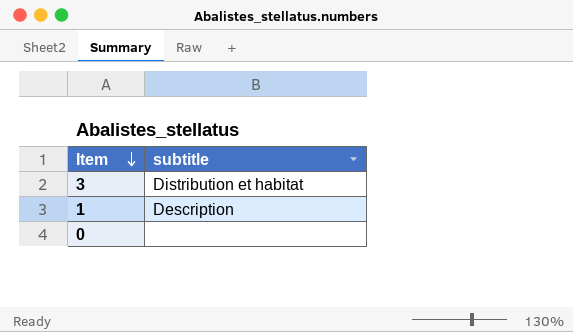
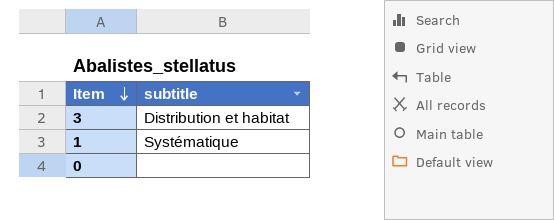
1 | subtitle: Description -> Systématique

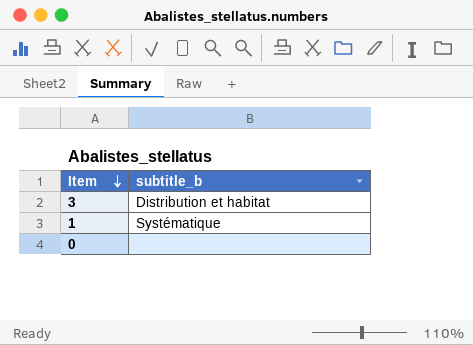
column name: subtitle -> subtitle_b

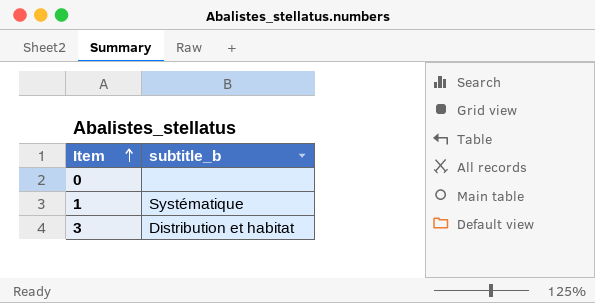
row order: Item descending -> Item ascending

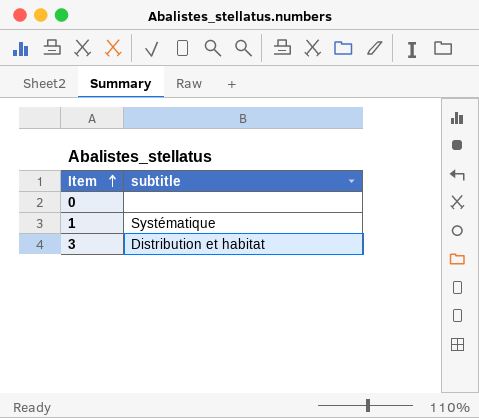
column name: subtitle_b -> subtitle

